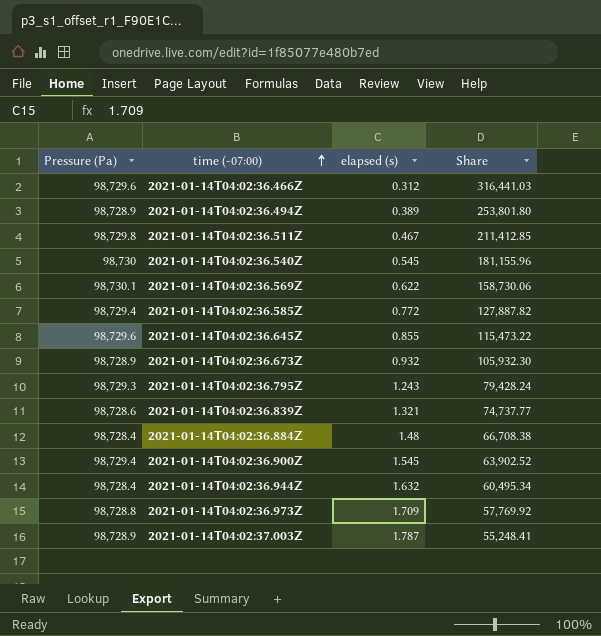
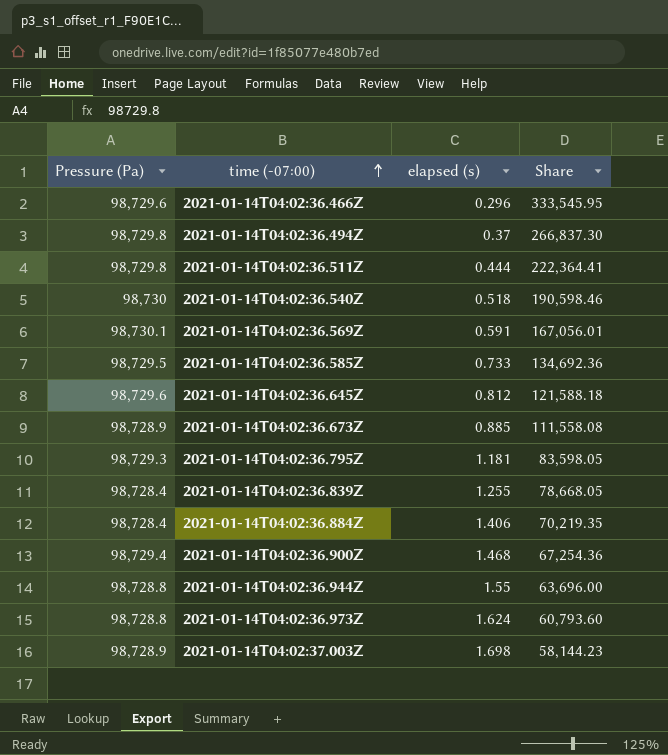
2021-01-14T04:02:36.466Z | elapsed (s): 0.312 -> 0.296
2021-01-14T04:02:36.466Z | Share: 316,441.03 -> 333,545.95
2021-01-14T04:02:36.494Z | Pressure (Pa): 98,728.9 -> 98,729.8
2021-01-14T04:02:36.494Z | elapsed (s): 0.389 -> 0.37
2021-01-14T04:02:36.494Z | Share: 253,801.80 -> 266,837.30
2021-01-14T04:02:36.511Z | elapsed (s): 0.467 -> 0.444
2021-01-14T04:02:36.511Z | Share: 211,412.85 -> 222,364.41
2021-01-14T04:02:36.540Z | elapsed (s): 0.545 -> 0.518
2021-01-14T04:02:36.540Z | Share: 181,155.96 -> 190,598.46
2021-01-14T04:02:36.569Z | elapsed (s): 0.622 -> 0.591
2021-01-14T04:02:36.569Z | Share: 158,730.06 -> 167,056.01
2021-01-14T04:02:36.585Z | Pressure (Pa): 98,729.4 -> 98,729.5
2021-01-14T04:02:36.585Z | elapsed (s): 0.772 -> 0.733
2021-01-14T04:02:36.585Z | Share: 127,887.82 -> 134,692.36
2021-01-14T04:02:36.645Z | elapsed (s): 0.855 -> 0.812
2021-01-14T04:02:36.645Z | Share: 115,473.22 -> 121,588.18
2021-01-14T04:02:36.673Z | elapsed (s): 0.932 -> 0.885
2021-01-14T04:02:36.673Z | Share: 105,932.30 -> 111,558.08
2021-01-14T04:02:36.795Z | elapsed (s): 1.243 -> 1.181
2021-01-14T04:02:36.795Z | Share: 79,428.24 -> 83,598.05
2021-01-14T04:02:36.839Z | Pressure (Pa): 98,728.6 -> 98,728.4
2021-01-14T04:02:36.839Z | elapsed (s): 1.321 -> 1.255
2021-01-14T04:02:36.839Z | Share: 74,737.77 -> 78,668.05
2021-01-14T04:02:36.884Z | elapsed (s): 1.48 -> 1.406
2021-01-14T04:02:36.884Z | Share: 66,708.38 -> 70,219.35
2021-01-14T04:02:36.900Z | elapsed (s): 1.545 -> 1.468
2021-01-14T04:02:36.900Z | Share: 63,902.52 -> 67,254.36
2021-01-14T04:02:36.944Z | Pressure (Pa): 98,728.4 -> 98,728.8
2021-01-14T04:02:36.944Z | elapsed (s): 1.632 -> 1.55
2021-01-14T04:02:36.944Z | Share: 60,495.34 -> 63,696.00
2021-01-14T04:02:36.973Z | elapsed (s): 1.709 -> 1.624
2021-01-14T04:02:36.973Z | Share: 57,769.92 -> 60,793.60
2021-01-14T04:02:37.003Z | elapsed (s): 1.787 -> 1.698
2021-01-14T04:02:37.003Z | Share: 55,248.41 -> 58,144.23

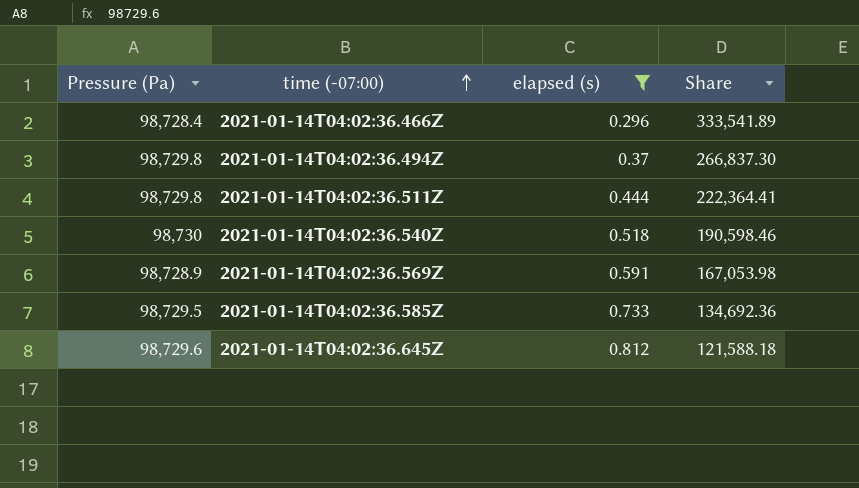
filter: none -> elapsed (s) <= 0.812
2021-01-14T04:02:36.466Z | Pressure (Pa): 98,729.6 -> 98,728.4
2021-01-14T04:02:36.466Z | Share: 333,545.95 -> 333,541.89
2021-01-14T04:02:36.569Z | Pressure (Pa): 98,730.1 -> 98,728.9
2021-01-14T04:02:36.569Z | Share: 167,056.01 -> 167,053.98

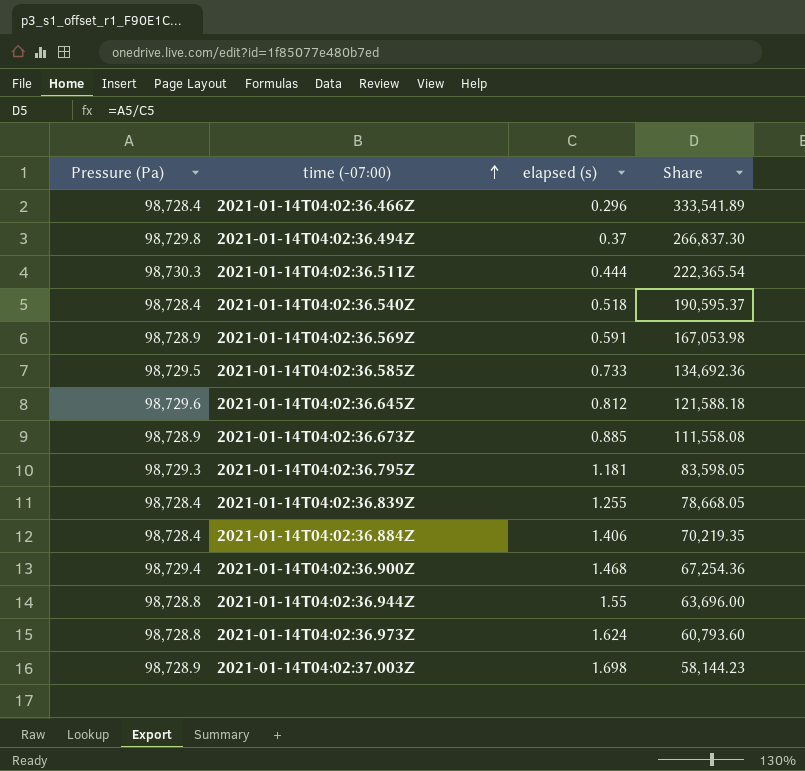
filter: elapsed (s) <= 0.812 -> none
2021-01-14T04:02:36.511Z | Pressure (Pa): 98,729.8 -> 98,730.3
2021-01-14T04:02:36.511Z | Share: 222,364.41 -> 222,365.54
2021-01-14T04:02:36.540Z | Pressure (Pa): 98,730 -> 98,728.4
2021-01-14T04:02:36.540Z | Share: 190,598.46 -> 190,595.37

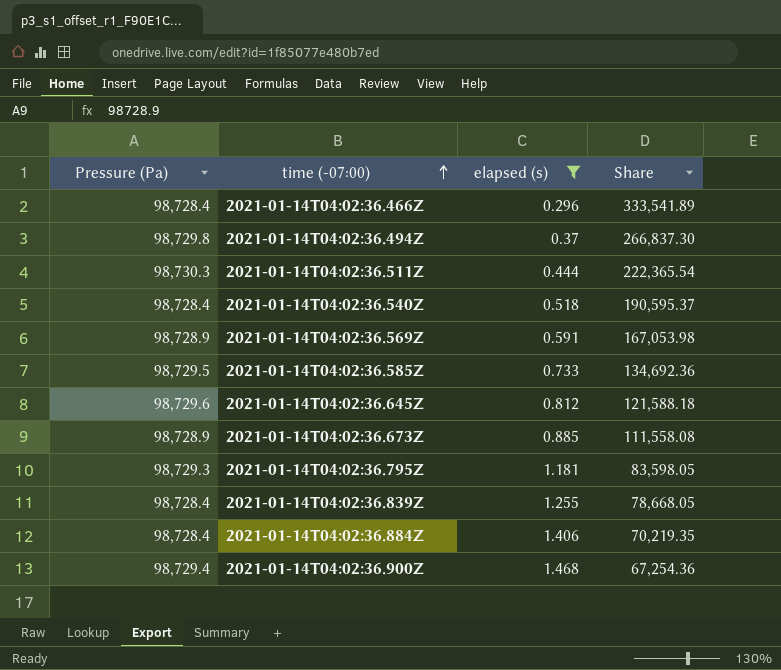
filter: none -> elapsed (s) <= 1.468

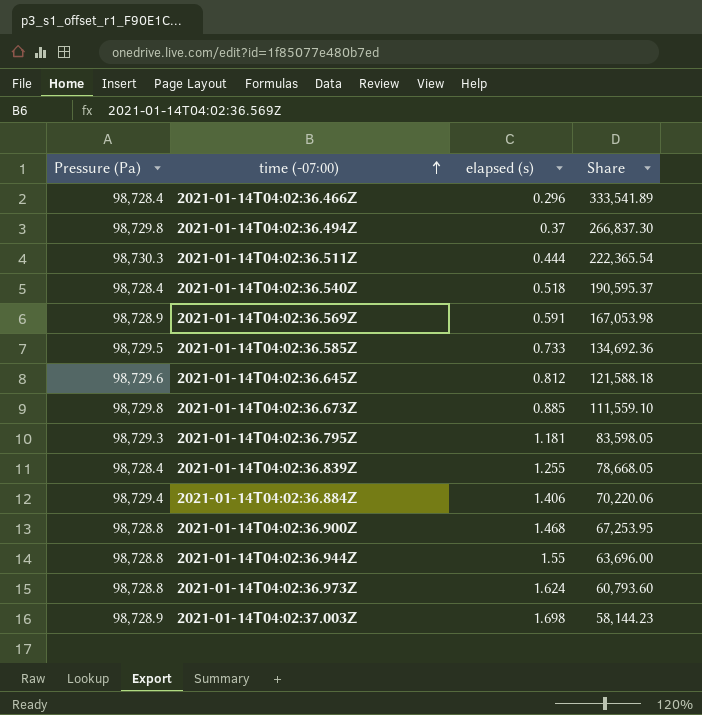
filter: elapsed (s) <= 1.468 -> none
2021-01-14T04:02:36.673Z | Pressure (Pa): 98,728.9 -> 98,729.8
2021-01-14T04:02:36.673Z | Share: 111,558.08 -> 111,559.10
2021-01-14T04:02:36.884Z | Pressure (Pa): 98,728.4 -> 98,729.4
2021-01-14T04:02:36.884Z | Share: 70,219.35 -> 70,220.06
2021-01-14T04:02:36.900Z | Pressure (Pa): 98,729.4 -> 98,728.8
2021-01-14T04:02:36.900Z | Share: 67,254.36 -> 67,253.95

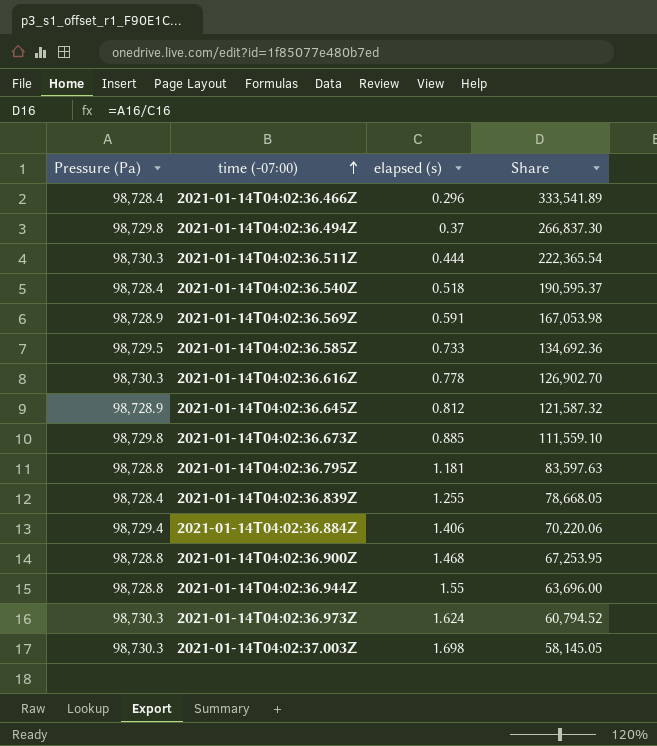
row 2021-01-14T04:02:36.616Z: none -> 98,730.3 | 0.778 | 126,902.70
2021-01-14T04:02:36.645Z | Pressure (Pa): 98,729.6 -> 98,728.9
2021-01-14T04:02:36.645Z | Share: 121,588.18 -> 121,587.32
2021-01-14T04:02:36.795Z | Pressure (Pa): 98,729.3 -> 98,728.8
2021-01-14T04:02:36.795Z | Share: 83,598.05 -> 83,597.63
2021-01-14T04:02:36.973Z | Pressure (Pa): 98,728.8 -> 98,730.3
2021-01-14T04:02:36.973Z | Share: 60,793.60 -> 60,794.52
2021-01-14T04:02:37.003Z | Pressure (Pa): 98,728.9 -> 98,730.3
2021-01-14T04:02:37.003Z | Share: 58,144.23 -> 58,145.05

